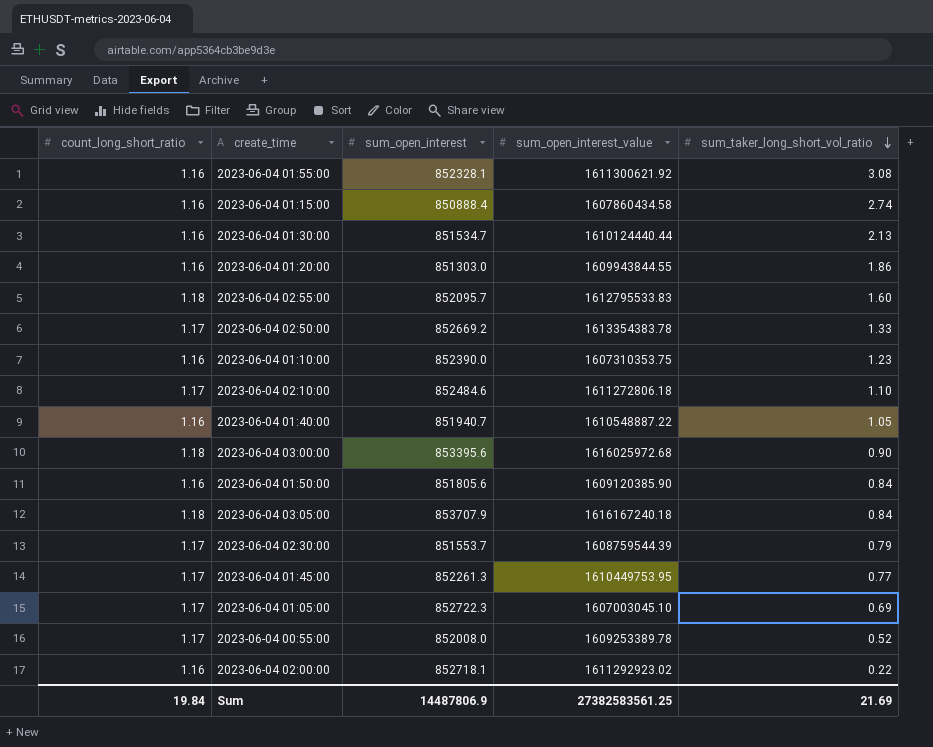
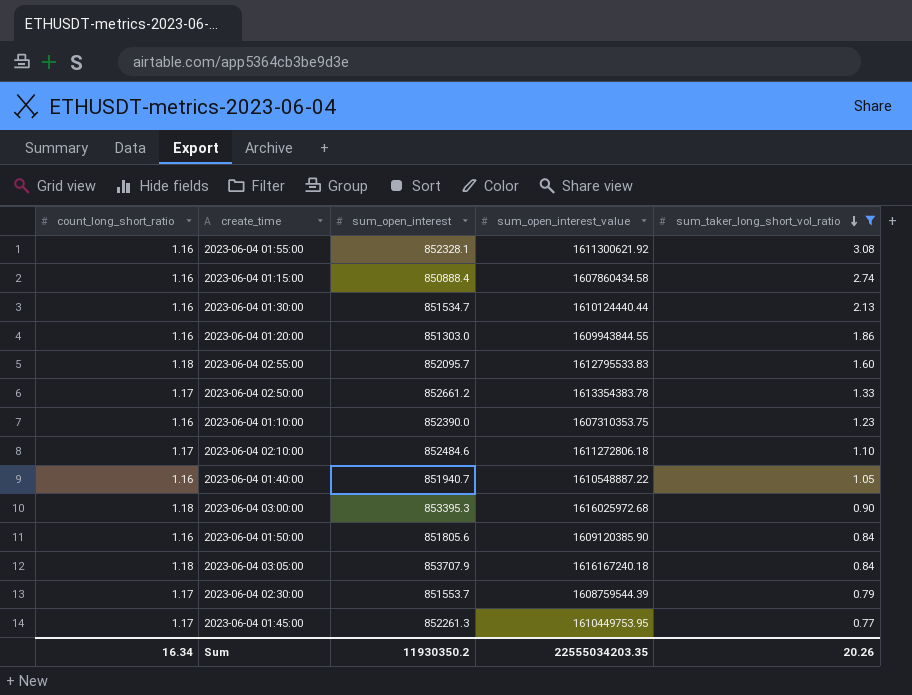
filter: none -> sum_taker_long_short_vol_ratio >= 0.77
2023-06-04 02:50:00 | sum_open_interest: 852669.2 -> 852661.2
2023-06-04 03:00:00 | sum_open_interest: 853395.6 -> 853395.3
Sum | count_long_short_ratio: 19.84 -> 16.34
Sum | sum_open_interest: 14487806.9 -> 11930350.2
Sum | sum_open_interest_value: 27382583561.25 -> 22555034203.35
Sum | sum_taker_long_short_vol_ratio: 21.69 -> 20.26

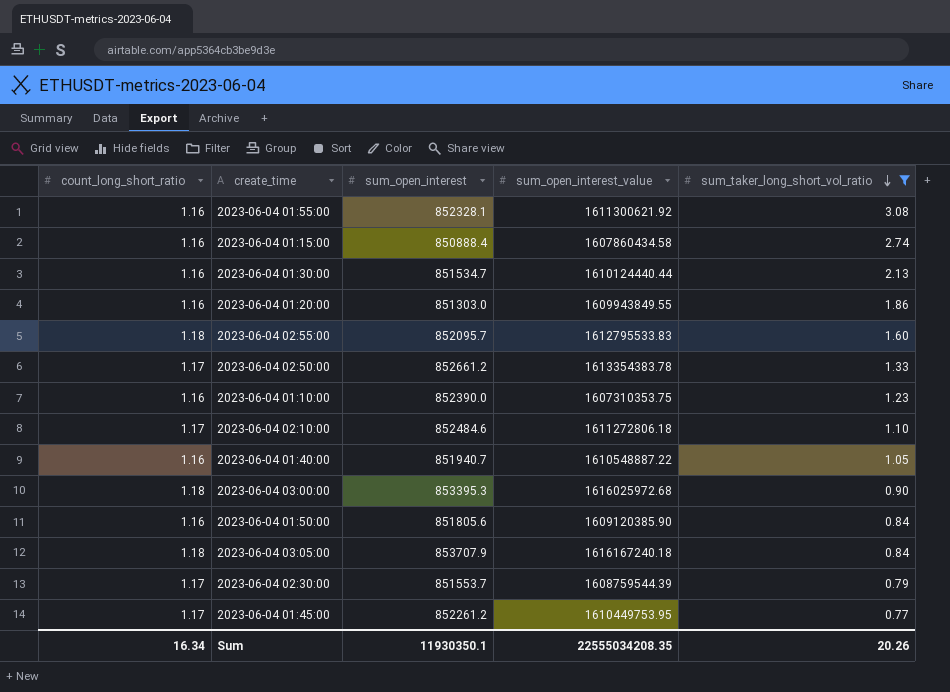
2023-06-04 01:20:00 | sum_open_interest_value: 1609943844.55 -> 1609943849.55
2023-06-04 01:45:00 | sum_open_interest: 852261.3 -> 852261.2
Sum | sum_open_interest: 11930350.2 -> 11930350.1
Sum | sum_open_interest_value: 22555034203.35 -> 22555034208.35

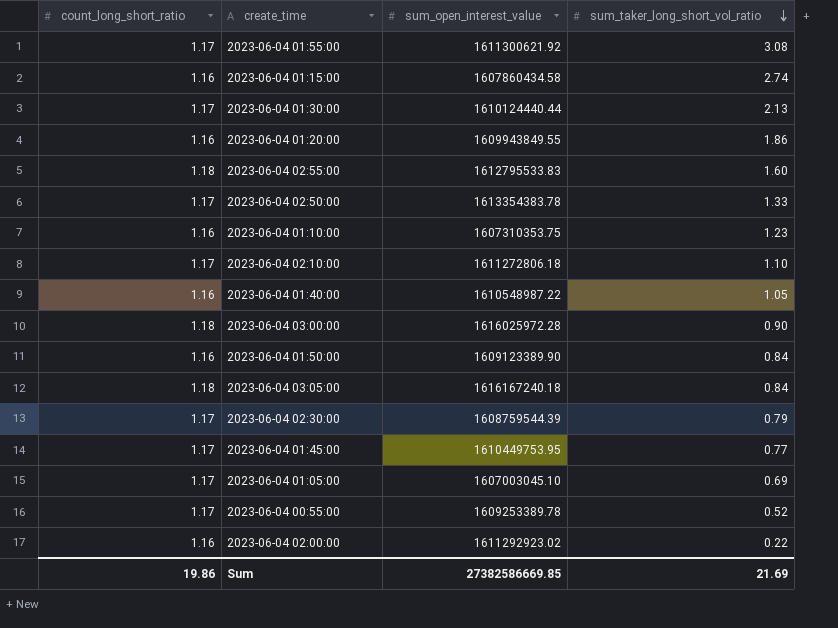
filter: sum_taker_long_short_vol_ratio >= 0.77 -> none
column sum_open_interest | position: 3 -> none
2023-06-04 01:55:00 | count_long_short_ratio: 1.16 -> 1.17
2023-06-04 01:30:00 | count_long_short_ratio: 1.16 -> 1.17
2023-06-04 01:40:00 | sum_open_interest_value: 1610548887.22 -> 1610548987.22
2023-06-04 03:00:00 | sum_open_interest_value: 1616025972.68 -> 1616025972.28
2023-06-04 01:50:00 | sum_open_interest_value: 1609120385.90 -> 1609123389.90
Sum | count_long_short_ratio: 16.34 -> 19.86
Sum | sum_open_interest_value: 22555034208.35 -> 27382586669.85
Sum | sum_taker_long_short_vol_ratio: 20.26 -> 21.69

